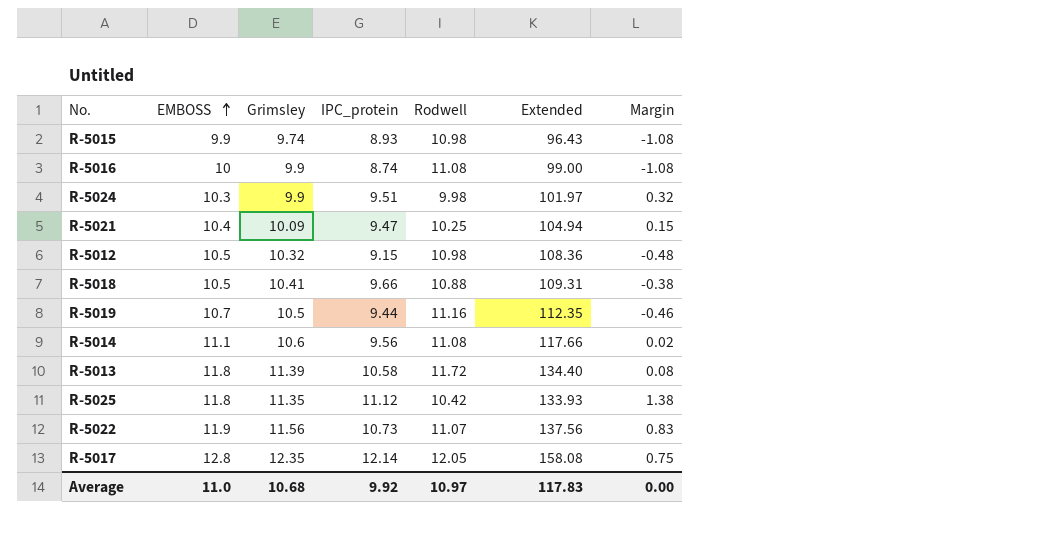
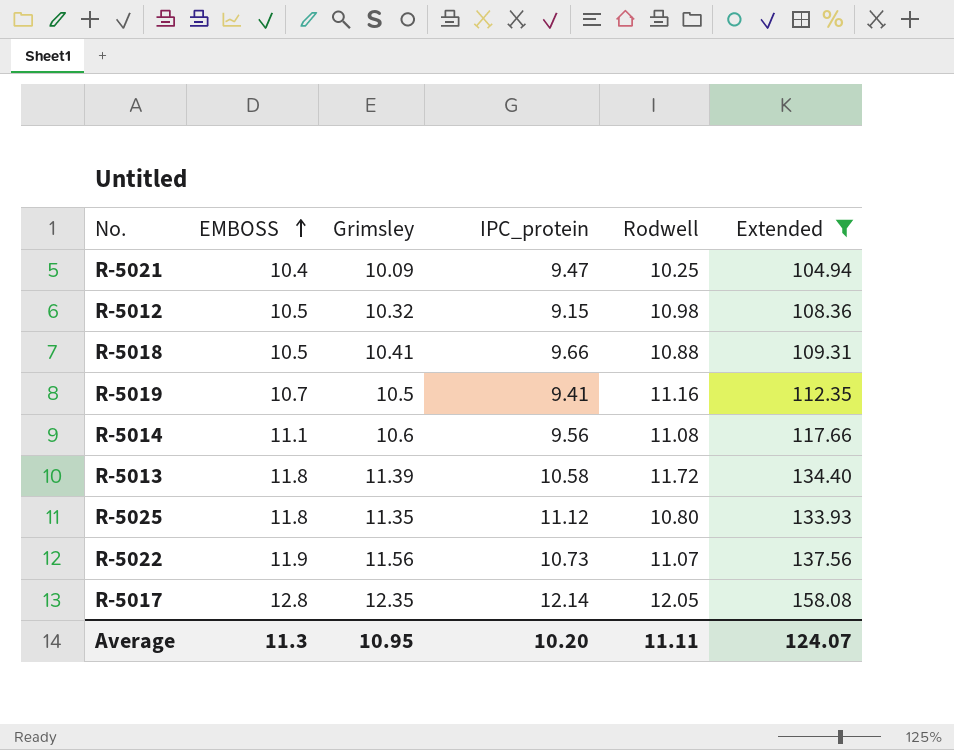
filter: none -> Extended >= 104.94
column Margin | formula: [EMBOSS] - [Rodwell] -> none
R-5019 | IPC_protein: 9.44 -> 9.41
R-5025 | Rodwell: 10.42 -> 10.80
Average | EMBOSS: 11.0 -> 11.3
Average | Grimsley: 10.68 -> 10.95
Average | IPC_protein: 9.92 -> 10.20
Average | Rodwell: 10.97 -> 11.11
Average | Extended: 117.83 -> 124.07

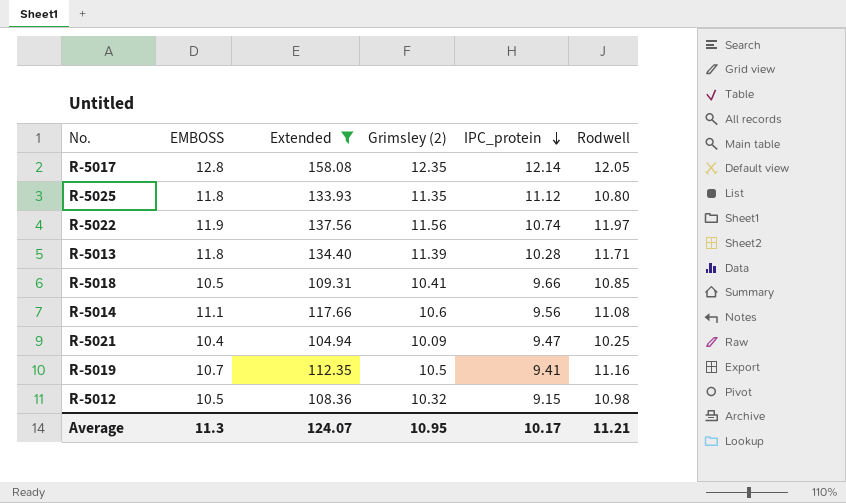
row order: EMBOSS ascending -> IPC_protein descending
column Extended | position: 6 -> 3
column name: Grimsley -> Grimsley (2)
R-5022 | IPC_protein: 10.73 -> 10.74
R-5022 | Rodwell: 11.07 -> 11.97
R-5013 | IPC_protein: 10.58 -> 10.28
R-5013 | Rodwell: 11.72 -> 11.71
R-5018 | Rodwell: 10.88 -> 10.85
Average | IPC_protein: 10.20 -> 10.17
Average | Rodwell: 11.11 -> 11.21

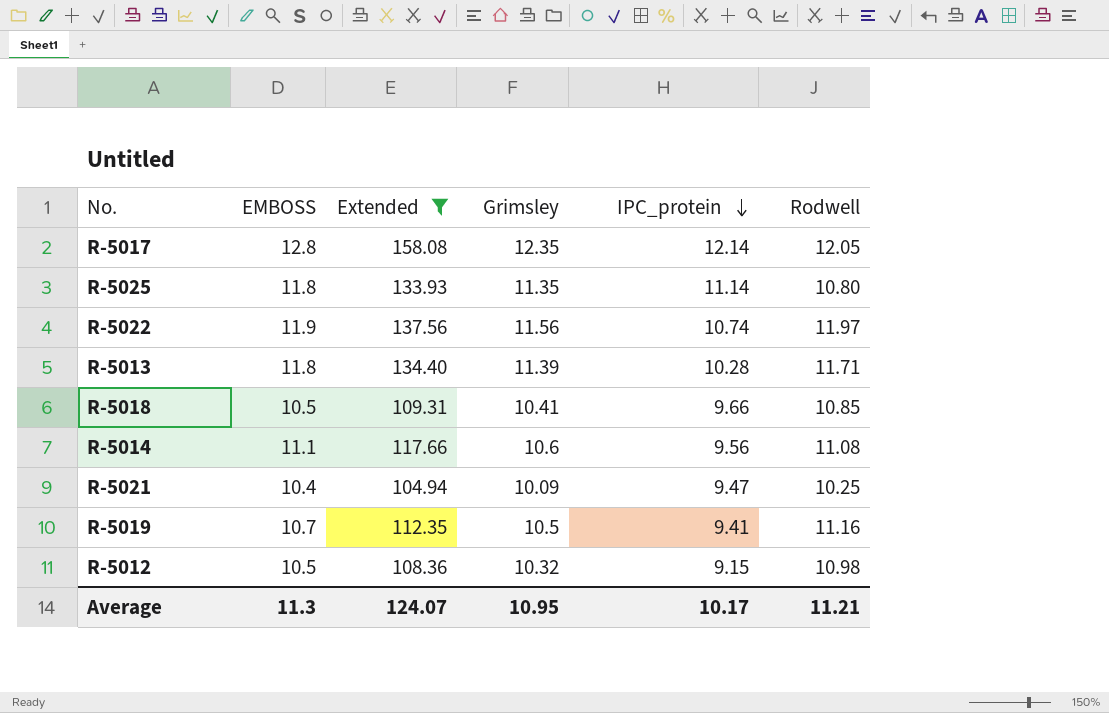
column name: Grimsley (2) -> Grimsley
R-5025 | IPC_protein: 11.12 -> 11.14

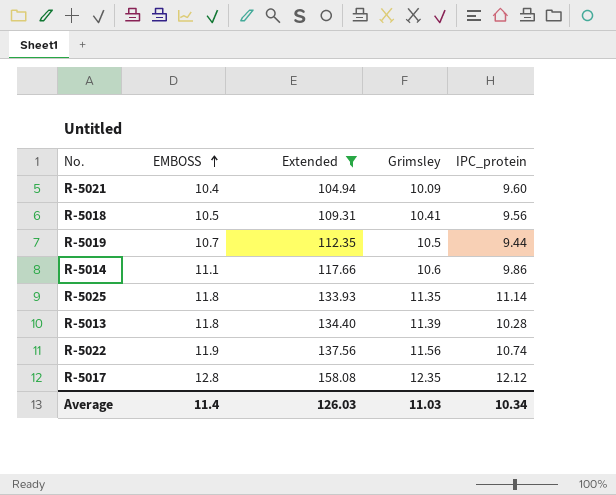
row order: IPC_protein descending -> EMBOSS ascending
column Rodwell | position: 6 -> none
row R-5012: 10.5 | 108.36 | 10.32 | 9.15 | 10.98 -> none
R-5021 | IPC_protein: 9.47 -> 9.60
R-5018 | IPC_protein: 9.66 -> 9.56
R-5019 | IPC_protein: 9.41 -> 9.44
R-5014 | IPC_protein: 9.56 -> 9.86
R-5017 | IPC_protein: 12.14 -> 12.12
Average | EMBOSS: 11.3 -> 11.4
Average | Extended: 124.07 -> 126.03
Average | Grimsley: 10.95 -> 11.03
Average | IPC_protein: 10.17 -> 10.34

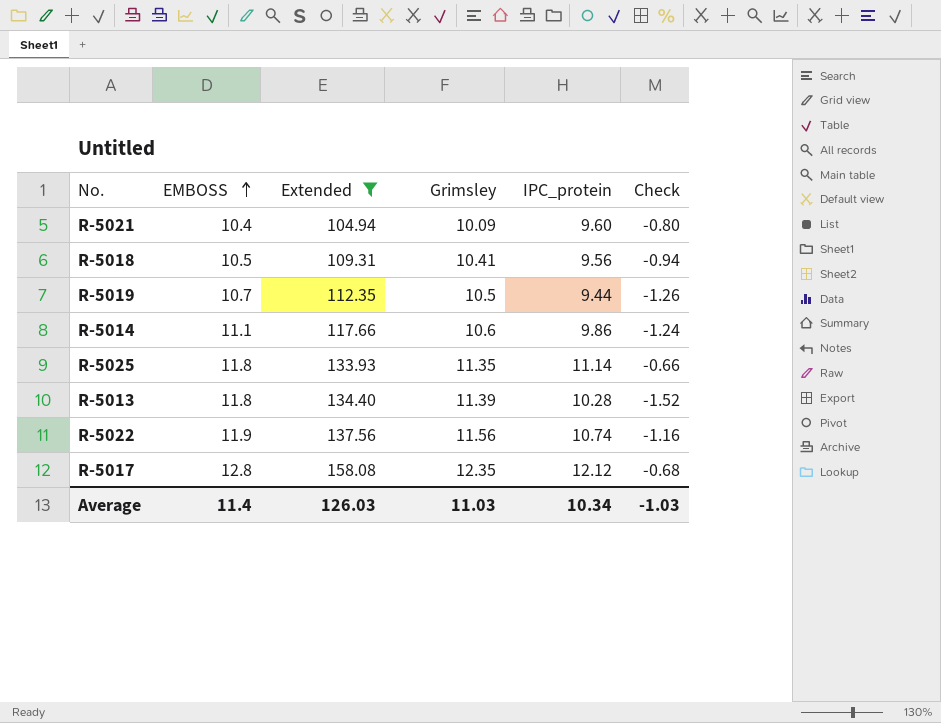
column Check | formula: none -> [IPC_protein] - [EMBOSS]

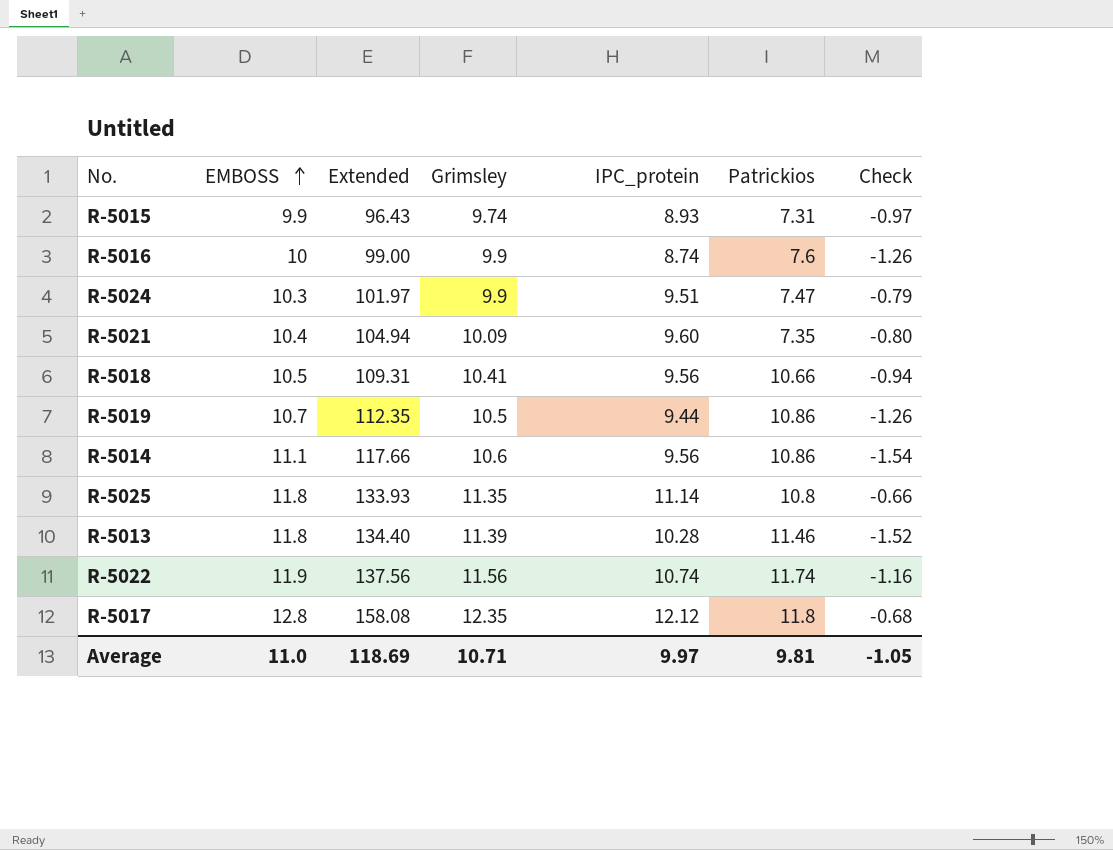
filter: Extended >= 104.94 -> none
column Patrickios | position: none -> 6
R-5014 | IPC_protein: 9.86 -> 9.56
R-5014 | Check: -1.24 -> -1.54
Average | EMBOSS: 11.4 -> 11.0
Average | Extended: 126.03 -> 118.69
Average | Grimsley: 11.03 -> 10.71
Average | IPC_protein: 10.34 -> 9.97
Average | Check: -1.03 -> -1.05

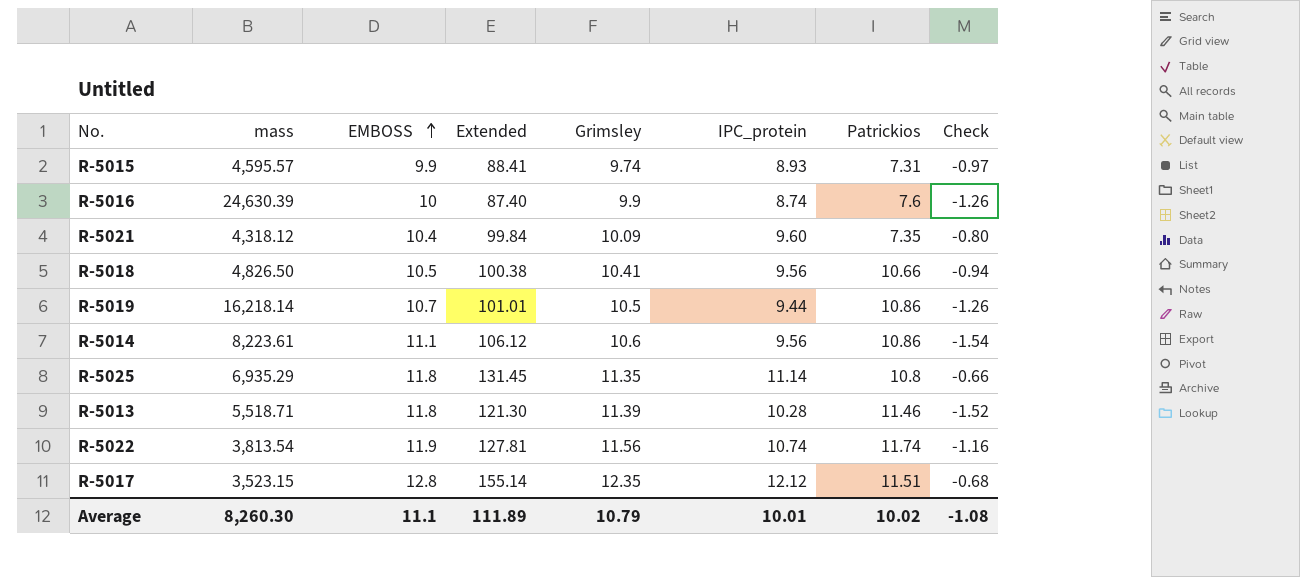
column mass | position: none -> 2
column Extended | formula: [EMBOSS] * [Grimsley] -> [EMBOSS] * [IPC_protein]
row R-5024: 10.3 | 101.97 | 9.9 | 9.51 | 7.47 | -0.79 -> none
R-5017 | Patrickios: 11.8 -> 11.51
Average | EMBOSS: 11.0 -> 11.1
Average | Extended: 118.69 -> 111.89
Average | Grimsley: 10.71 -> 10.79
Average | IPC_protein: 9.97 -> 10.01
Average | Patrickios: 9.81 -> 10.02
Average | Check: -1.05 -> -1.08

